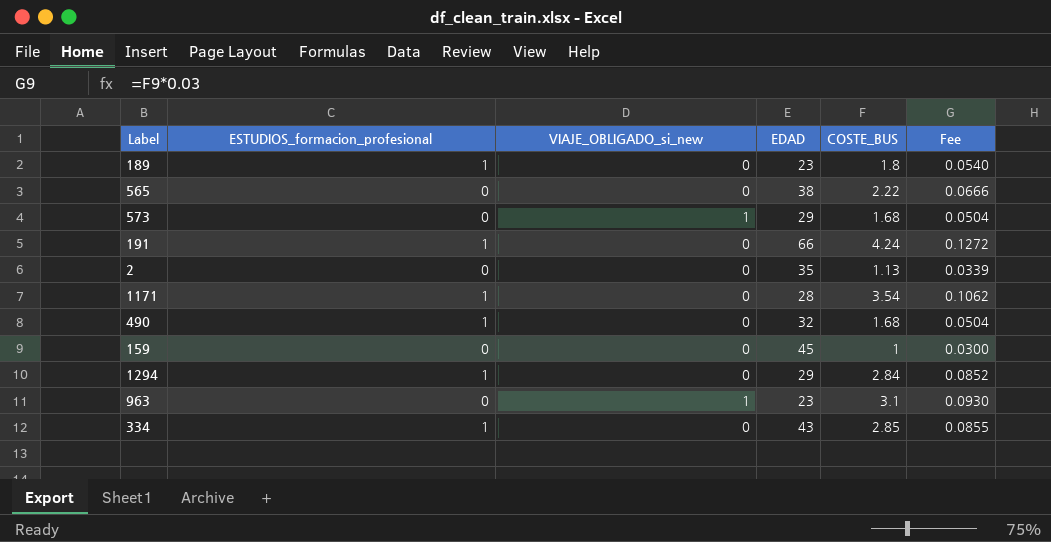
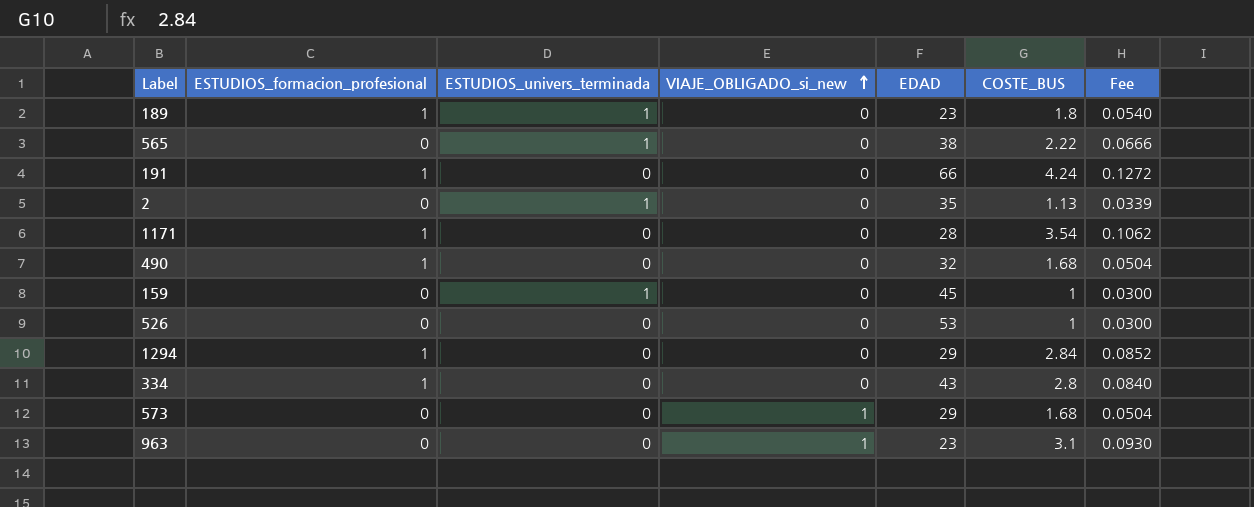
row order: none -> VIAJE_OBLIGADO_si_new ascending
column ESTUDIOS_univers_terminada | position: none -> 3
row 526: none -> 0 | 0 | 0 | 53 | 1 | 0.0300
334 | COSTE_BUS: 2.85 -> 2.8
334 | Fee: 0.0855 -> 0.0840

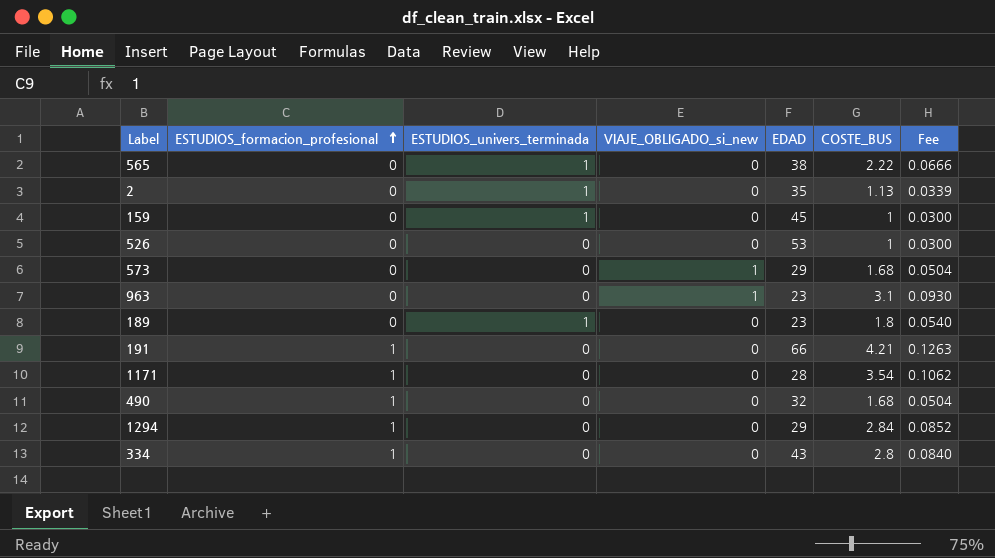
row order: VIAJE_OBLIGADO_si_new ascending -> ESTUDIOS_formacion_profesional ascending
189 | ESTUDIOS_formacion_profesional: 1 -> 0
191 | COSTE_BUS: 4.24 -> 4.21
191 | Fee: 0.1272 -> 0.1263

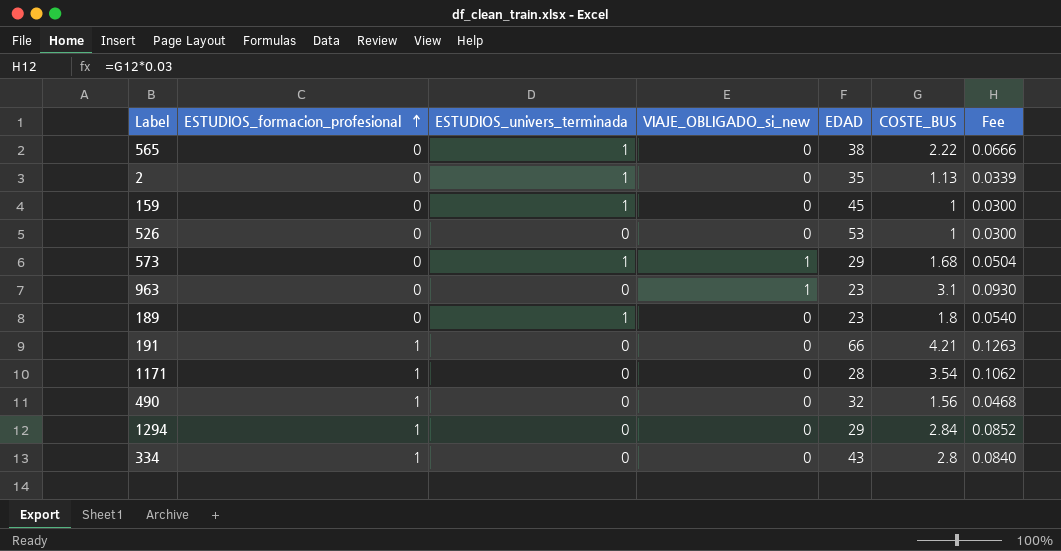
573 | ESTUDIOS_univers_terminada: 0 -> 1
490 | COSTE_BUS: 1.68 -> 1.56
490 | Fee: 0.0504 -> 0.0468

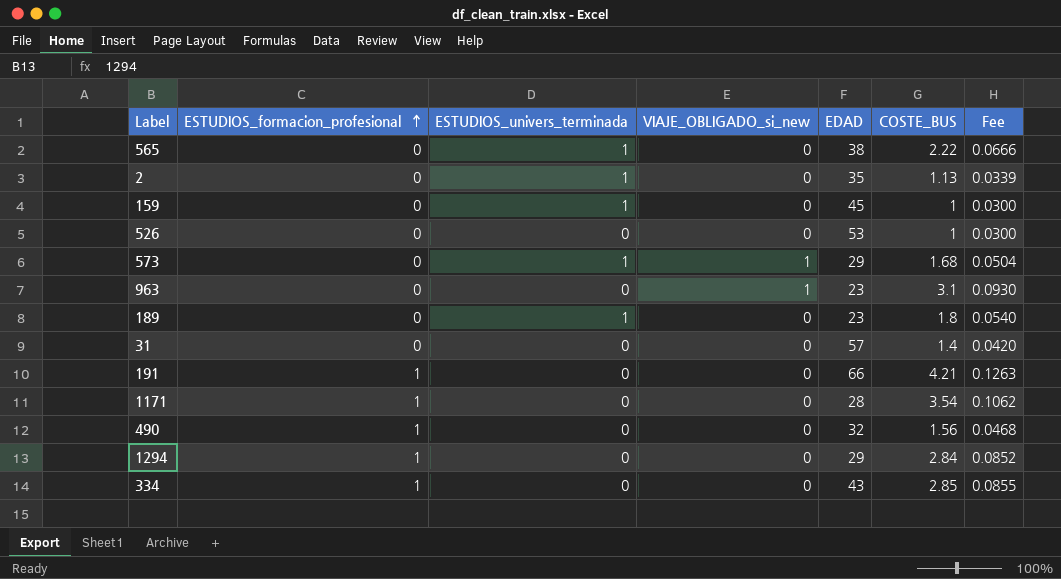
row 31: none -> 0 | 0 | 0 | 57 | 1.4 | 0.0420
334 | COSTE_BUS: 2.8 -> 2.85
334 | Fee: 0.0840 -> 0.0855

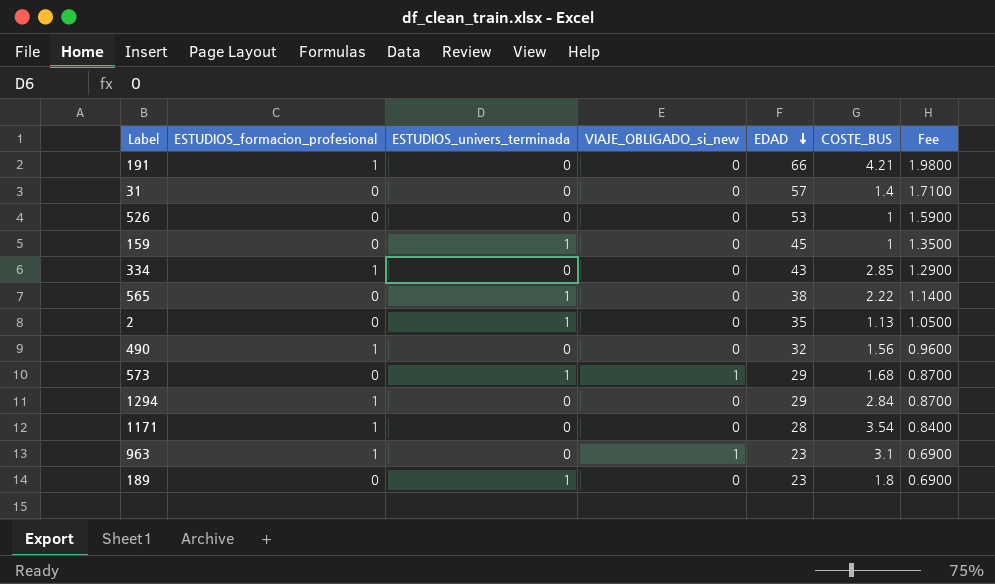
row order: ESTUDIOS_formacion_profesional ascending -> EDAD descending
column Fee | formula: [COSTE_BUS] * 0.03 -> [EDAD] * 0.03
963 | ESTUDIOS_formacion_profesional: 0 -> 1

